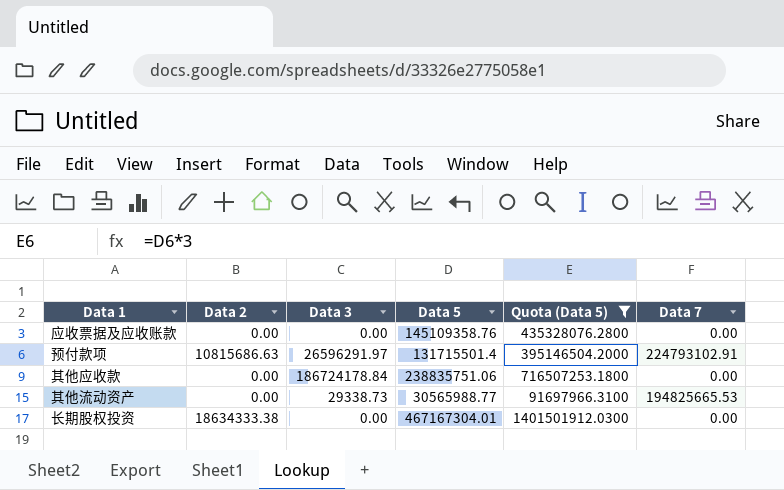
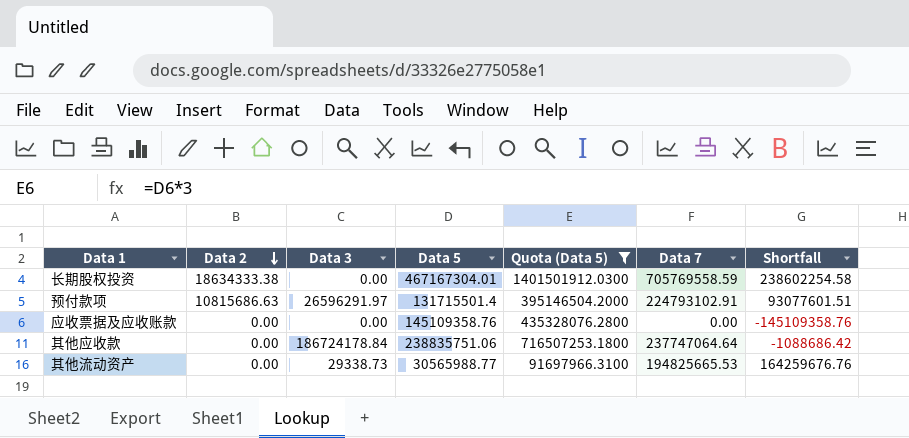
row order: none -> Data 2 descending
column Shortfall | formula: none -> [Data 7] - [Data 5]
长期股权投资 | Data 7: 0.00 -> 705769558.59
其他应收款 | Data 7: 0.00 -> 237747064.64

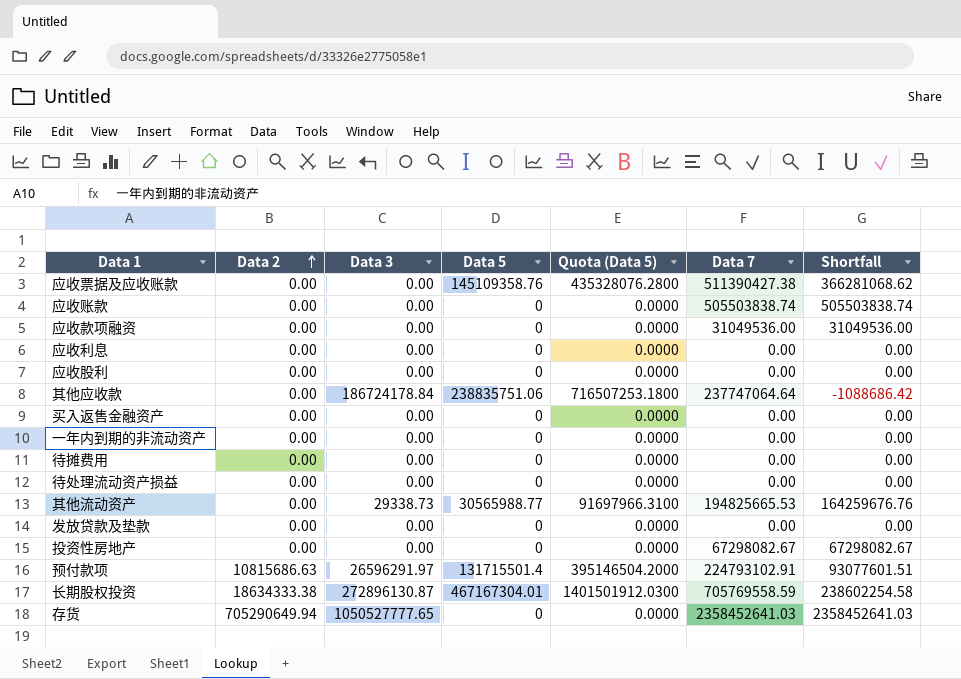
filter: Quota (Data 5) != 0.0000 -> none
row order: Data 2 descending -> Data 2 ascending
应收票据及应收账款 | Data 7: 0.00 -> 511390427.38
应收票据及应收账款 | Shortfall: -145109358.76 -> 366281068.62
长期股权投资 | Data 3: 0.00 -> 272896130.87

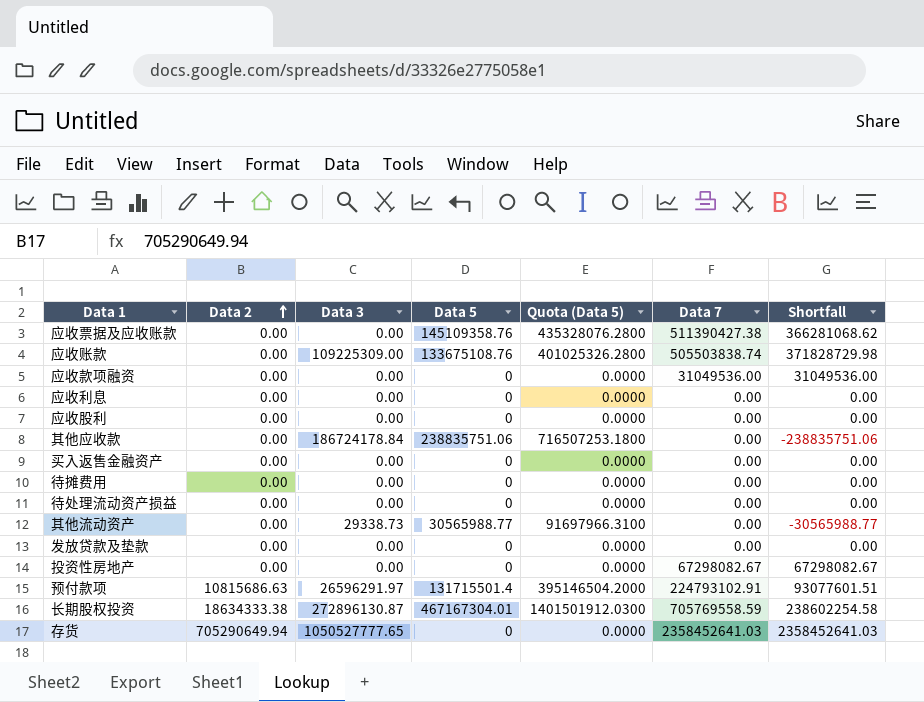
row 一年内到期的非流动资产: 0.00 | 0.00 | 0 | 0.0000 | 0.00 | 0.00 -> none
应收账款 | Data 3: 0.00 -> 109225309.00
应收账款 | Data 5: 0 -> 133675108.76
应收账款 | Quota (Data 5): 0.0000 -> 401025326.2800
应收账款 | Shortfall: 505503838.74 -> 371828729.98
其他应收款 | Data 7: 237747064.64 -> 0.00
其他应收款 | Shortfall: -1088686.42 -> -238835751.06
其他流动资产 | Data 7: 194825665.53 -> 0.00
其他流动资产 | Shortfall: 164259676.76 -> -30565988.77

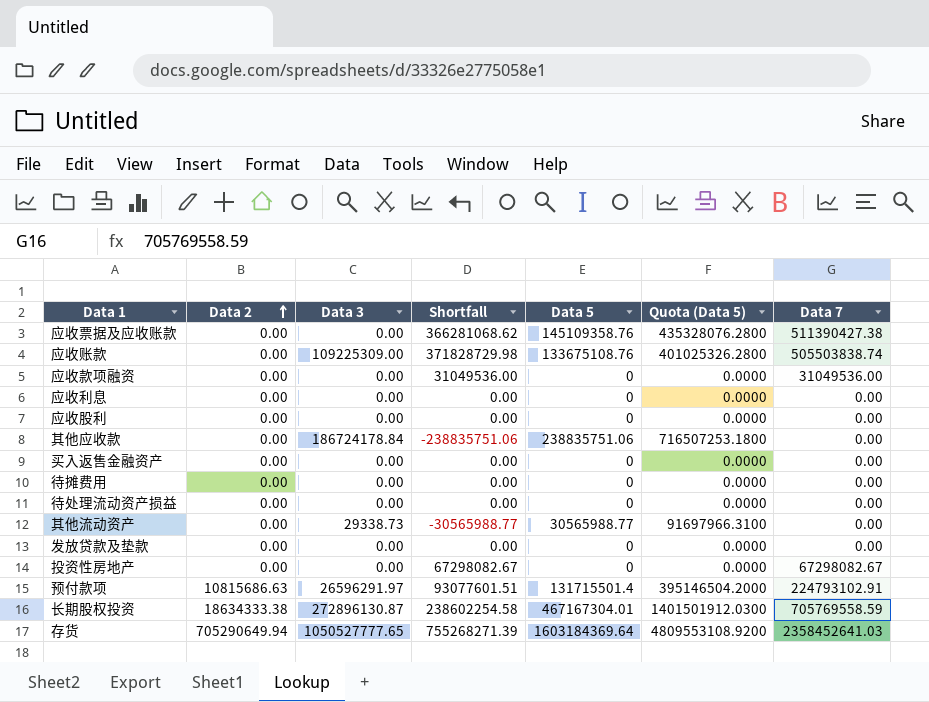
column Shortfall | position: 7 -> 4
存货 | Shortfall: 2358452641.03 -> 755268271.39
存货 | Data 5: 0 -> 1603184369.64
存货 | Quota (Data 5): 0.0000 -> 4809553108.9200

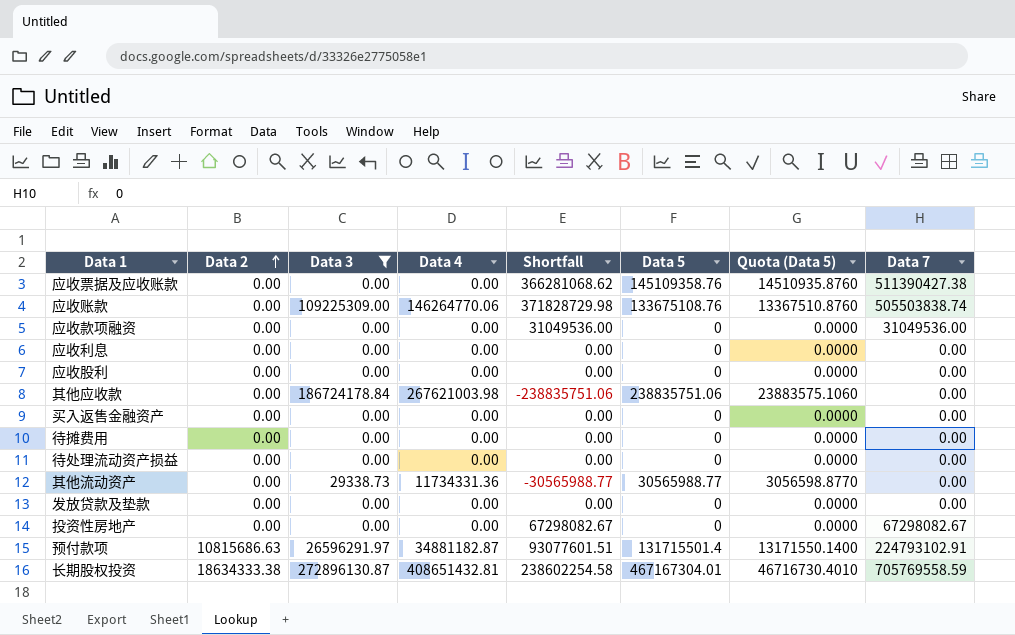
filter: none -> Data 3 != 1050527777.65
column Data 4 | position: none -> 4
column Quota (Data 5) | formula: [Data 5] * 3 -> [Data 5] * 0.1

